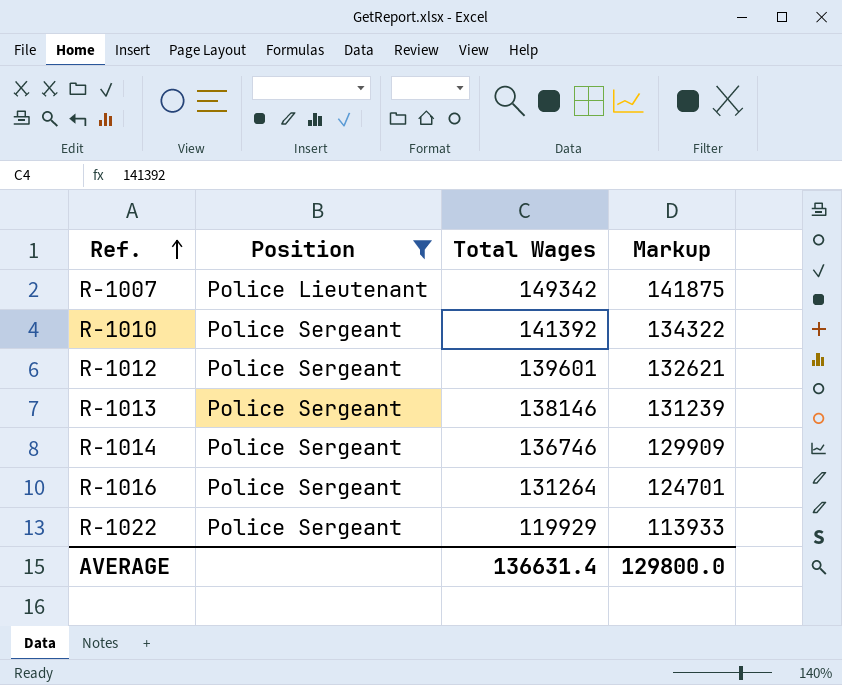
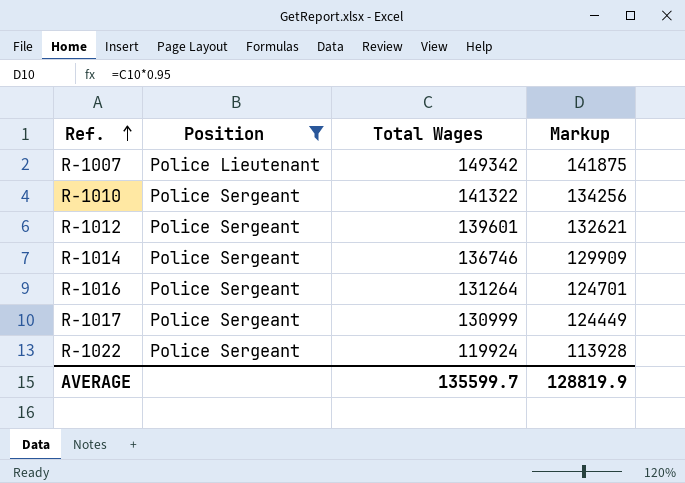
row R-1013: Police Sergeant | 138146 | 131239 -> none
R-1010 | Total Wages: 141392 -> 141322
R-1010 | Markup: 134322 -> 134256
row R-1017: none -> Police Sergeant | 130999 | 124449
R-1022 | Total Wages: 119929 -> 119924
R-1022 | Markup: 113933 -> 113928
AVERAGE | Total Wages: 136631.4 -> 135599.7
AVERAGE | Markup: 129800.0 -> 128819.9

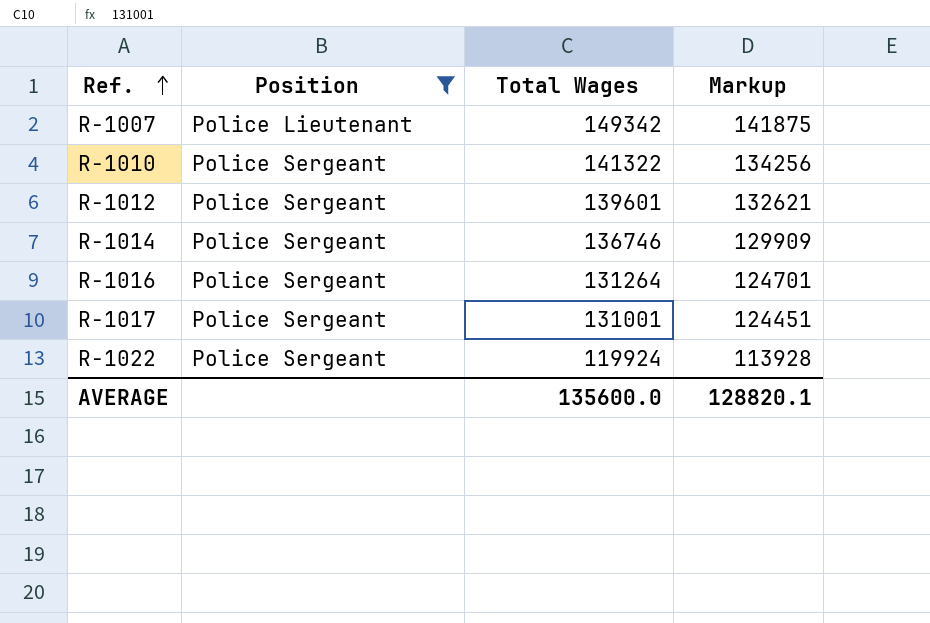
R-1017 | Total Wages: 130999 -> 131001
R-1017 | Markup: 124449 -> 124451
AVERAGE | Total Wages: 135599.7 -> 135600.0
AVERAGE | Markup: 128819.9 -> 128820.1

